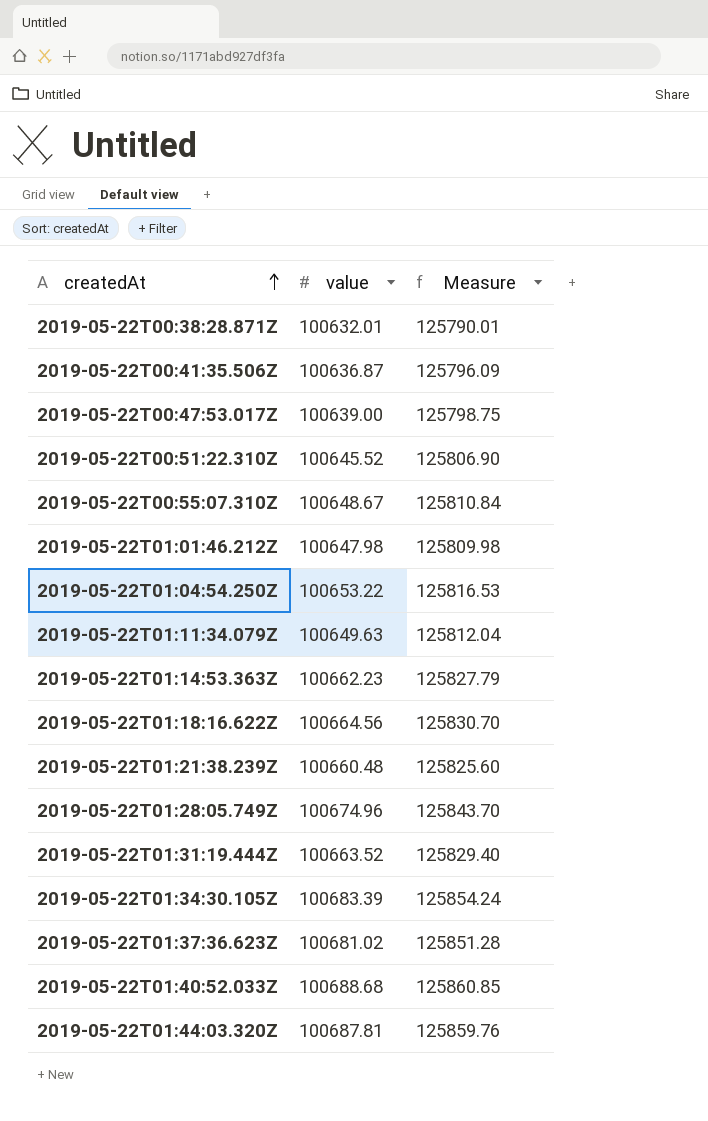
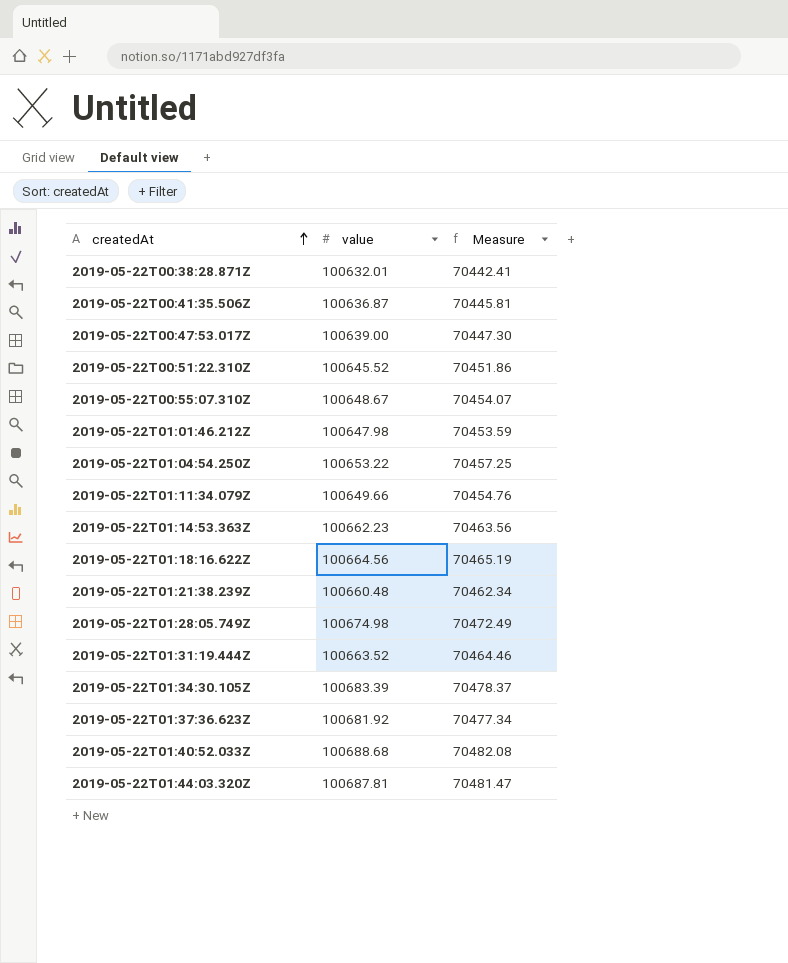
column Measure | formula: [value] * 1.25 -> [value] * 0.7
2019-05-22T01:11:34.079Z | value: 100649.63 -> 100649.66
2019-05-22T01:28:05.749Z | value: 100674.96 -> 100674.98
2019-05-22T01:37:36.623Z | value: 100681.02 -> 100681.92

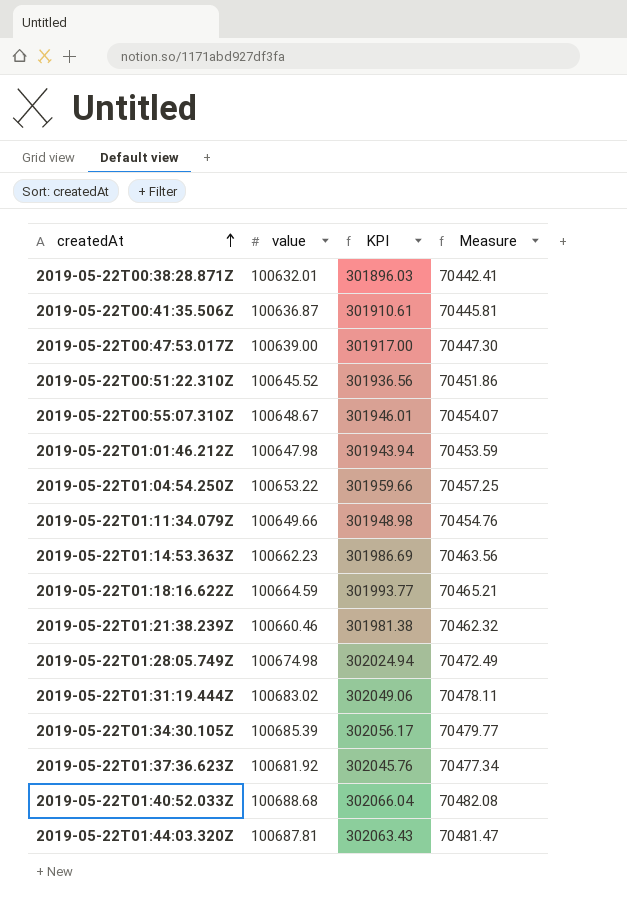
column KPI | formula: none -> [value] * 3
2019-05-22T01:18:16.622Z | value: 100664.56 -> 100664.59
2019-05-22T01:18:16.622Z | Measure: 70465.19 -> 70465.21
2019-05-22T01:21:38.239Z | value: 100660.48 -> 100660.46
2019-05-22T01:21:38.239Z | Measure: 70462.34 -> 70462.32
2019-05-22T01:31:19.444Z | value: 100663.52 -> 100683.02
2019-05-22T01:31:19.444Z | Measure: 70464.46 -> 70478.11
2019-05-22T01:34:30.105Z | value: 100683.39 -> 100685.39
2019-05-22T01:34:30.105Z | Measure: 70478.37 -> 70479.77

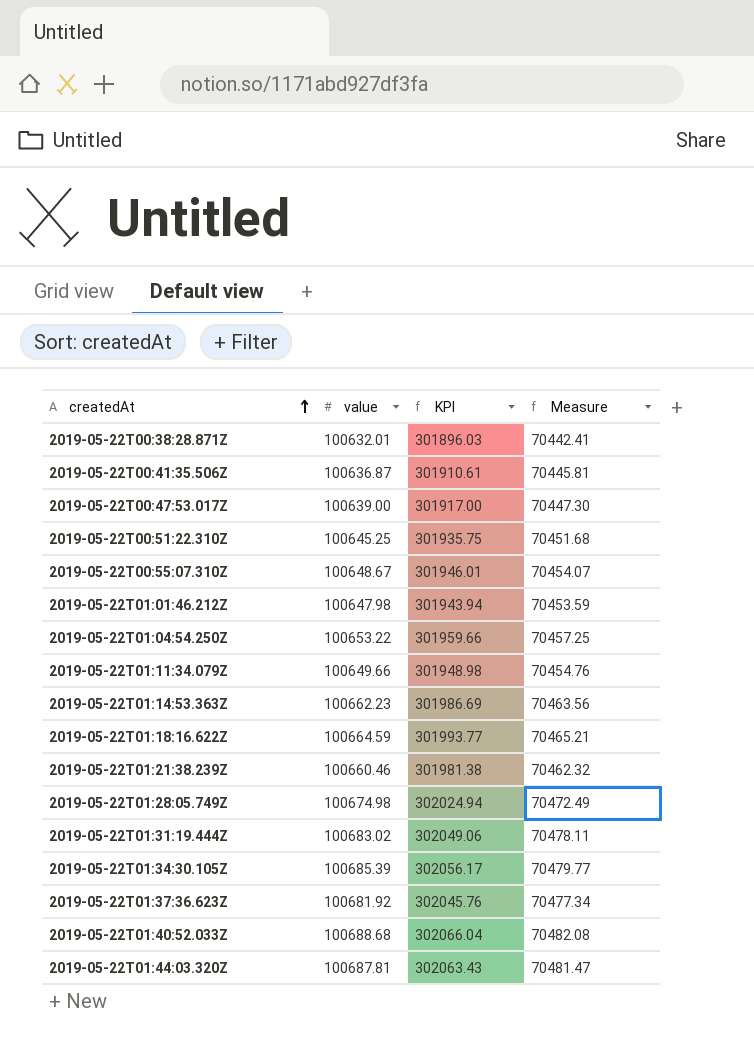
2019-05-22T00:51:22.310Z | value: 100645.52 -> 100645.25
2019-05-22T00:51:22.310Z | KPI: 301936.56 -> 301935.75
2019-05-22T00:51:22.310Z | Measure: 70451.86 -> 70451.68

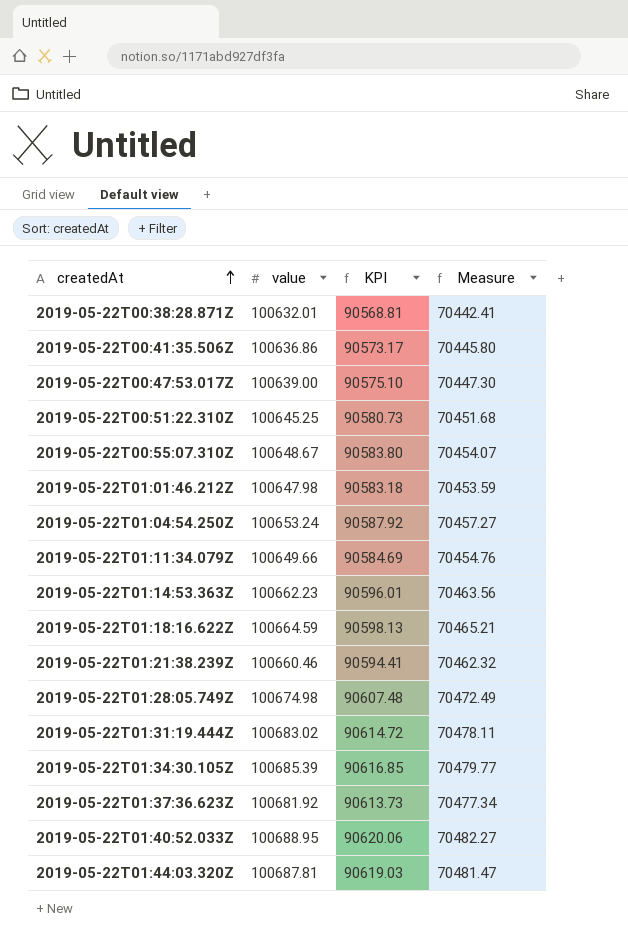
column KPI | formula: [value] * 3 -> [value] * 0.9
2019-05-22T00:41:35.506Z | value: 100636.87 -> 100636.86
2019-05-22T00:41:35.506Z | Measure: 70445.81 -> 70445.80
2019-05-22T01:04:54.250Z | value: 100653.22 -> 100653.24
2019-05-22T01:04:54.250Z | Measure: 70457.25 -> 70457.27
2019-05-22T01:40:52.033Z | value: 100688.68 -> 100688.95
2019-05-22T01:40:52.033Z | Measure: 70482.08 -> 70482.27

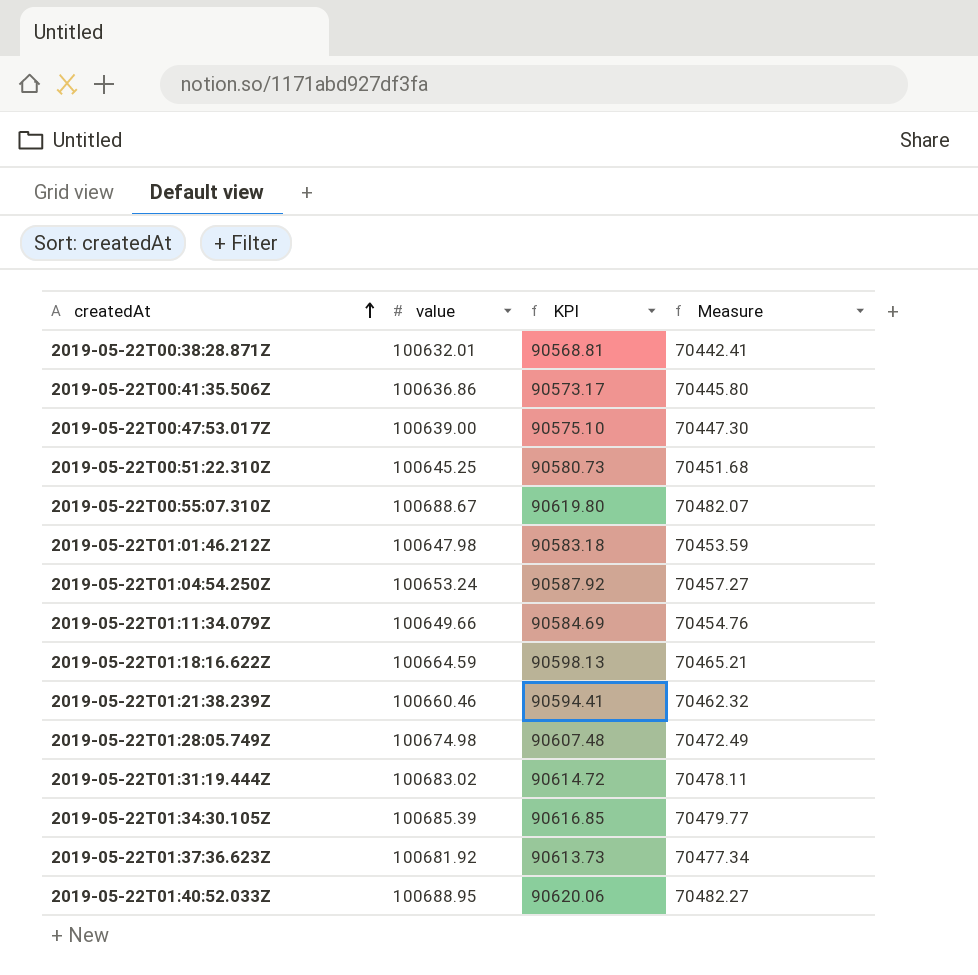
row 2019-05-22T01:14:53.363Z: 100662.23 | 90596.01 | 70463.56 -> none
row 2019-05-22T01:44:03.320Z: 100687.81 | 90619.03 | 70481.47 -> none
2019-05-22T00:55:07.310Z | value: 100648.67 -> 100688.67
2019-05-22T00:55:07.310Z | KPI: 90583.80 -> 90619.80
2019-05-22T00:55:07.310Z | Measure: 70454.07 -> 70482.07

